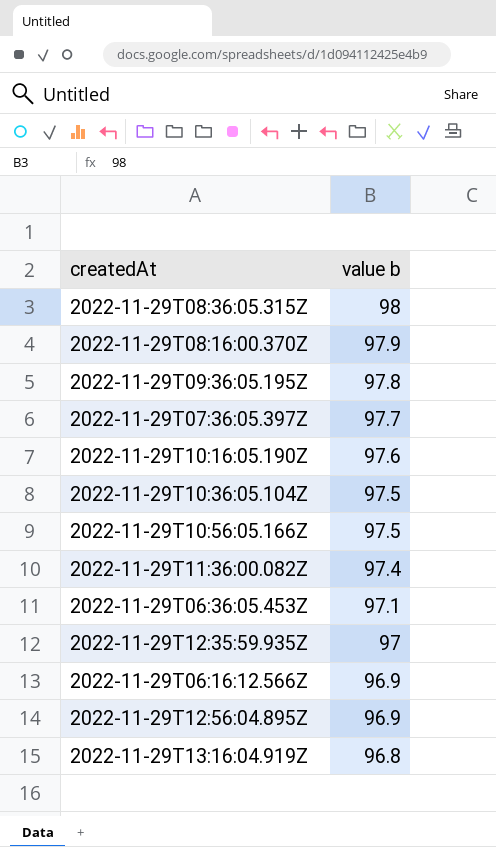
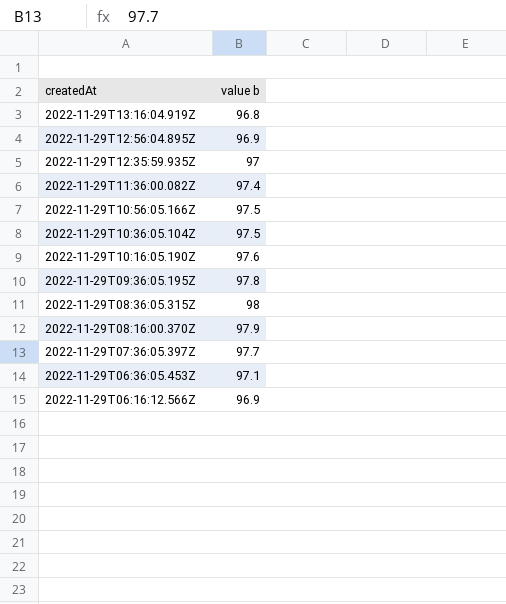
row order: value b descending -> createdAt descending

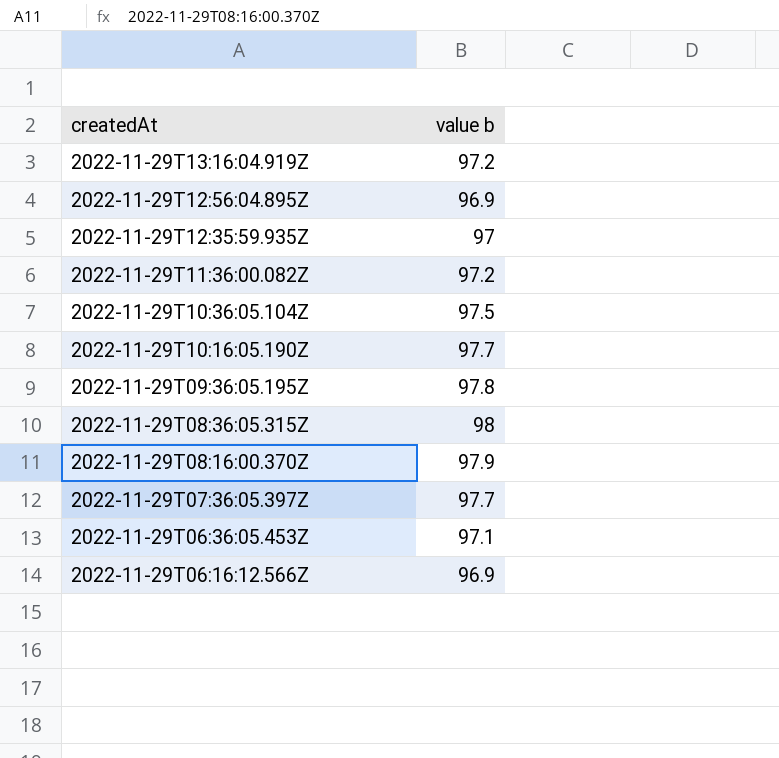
row 2022-11-29T10:56:05.166Z: 97.5 -> none
2022-11-29T13:16:04.919Z | value b: 96.8 -> 97.2
2022-11-29T11:36:00.082Z | value b: 97.4 -> 97.2
2022-11-29T10:16:05.190Z | value b: 97.6 -> 97.7

